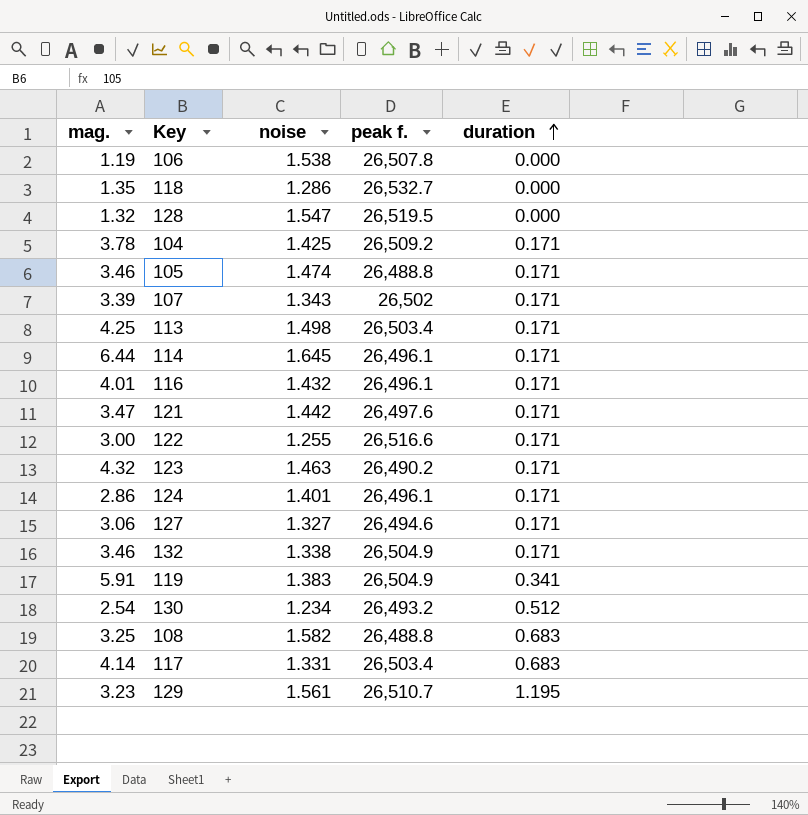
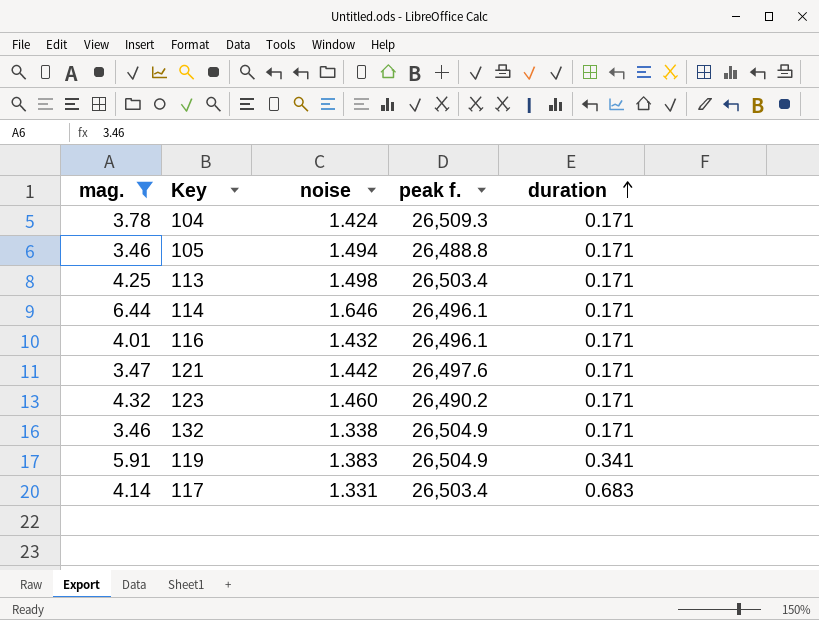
filter: none -> mag. >= 3.46
104 | noise: 1.425 -> 1.424
104 | peak f.: 26,509.2 -> 26,509.3
105 | noise: 1.474 -> 1.494
114 | noise: 1.645 -> 1.646
123 | noise: 1.463 -> 1.460

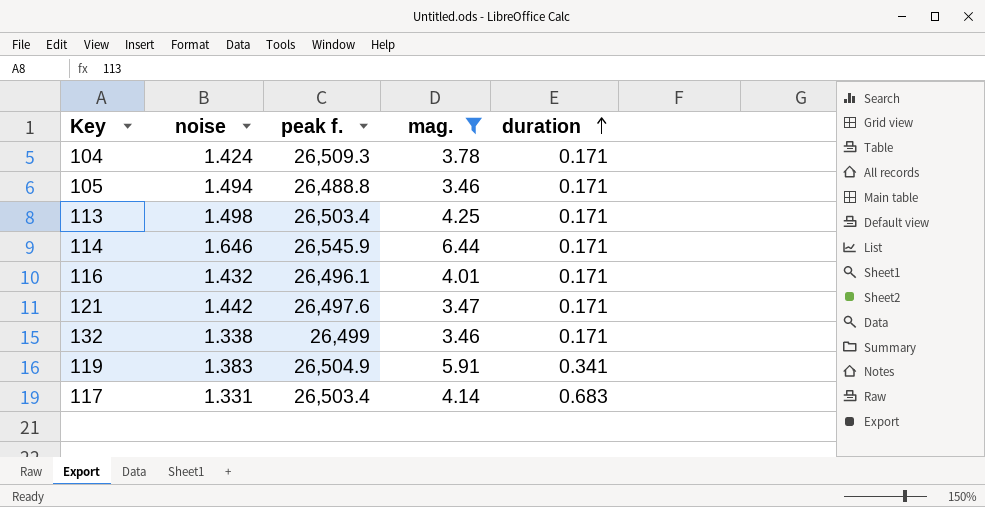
column mag. | position: 1 -> 4
row 123: 4.32 | 1.460 | 26,490.2 | 0.171 -> none
114 | peak f.: 26,496.1 -> 26,545.9
132 | peak f.: 26,504.9 -> 26,499

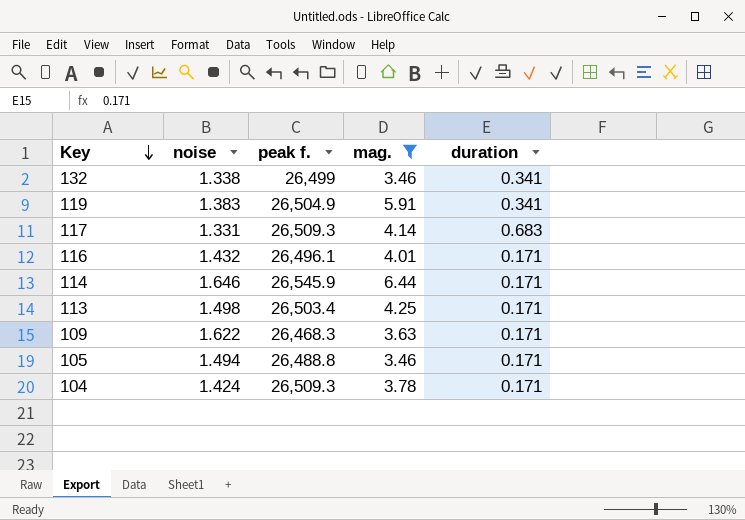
row order: duration ascending -> Key descending
row 121: 1.442 | 26,497.6 | 3.47 | 0.171 -> none
132 | duration: 0.171 -> 0.341
117 | peak f.: 26,503.4 -> 26,509.3
row 109: none -> 1.622 | 26,468.3 | 3.63 | 0.171

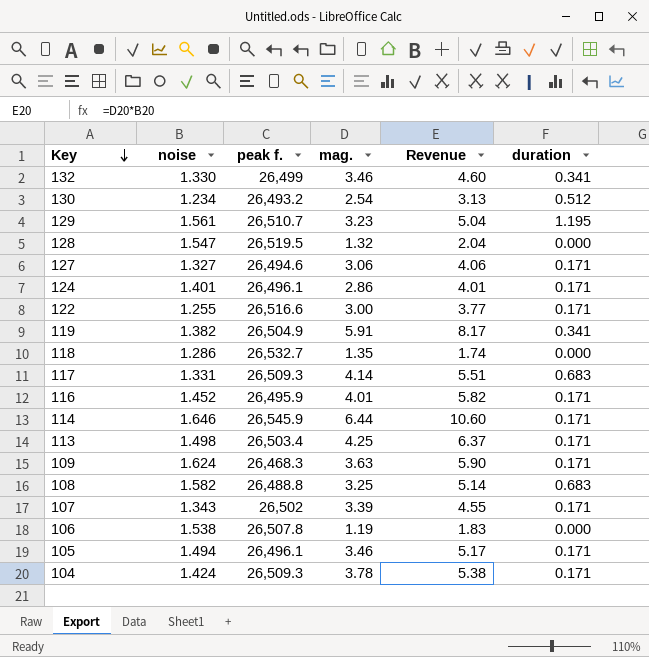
filter: mag. >= 3.46 -> none
column Revenue | formula: none -> [noise] * [mag.]
132 | noise: 1.338 -> 1.330
119 | noise: 1.383 -> 1.382
116 | noise: 1.432 -> 1.452
116 | peak f.: 26,496.1 -> 26,495.9
109 | noise: 1.622 -> 1.624
105 | peak f.: 26,488.8 -> 26,496.1

